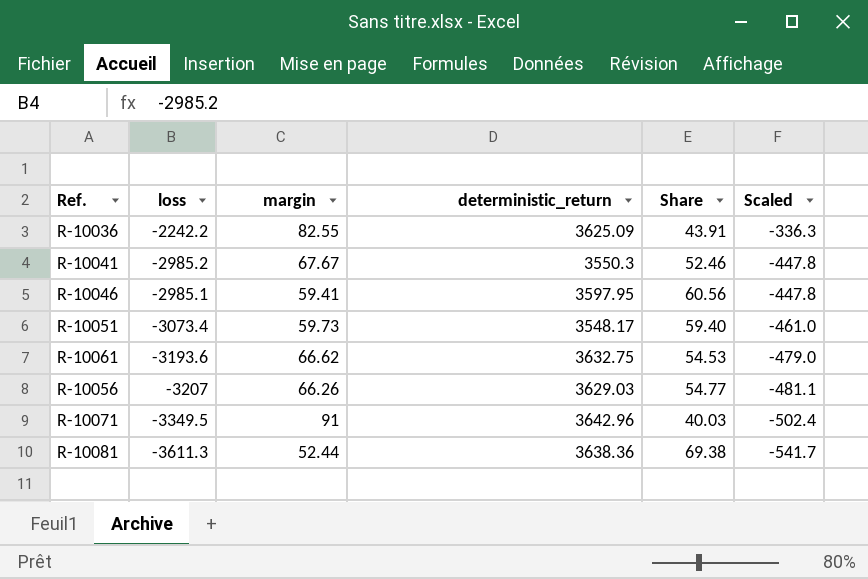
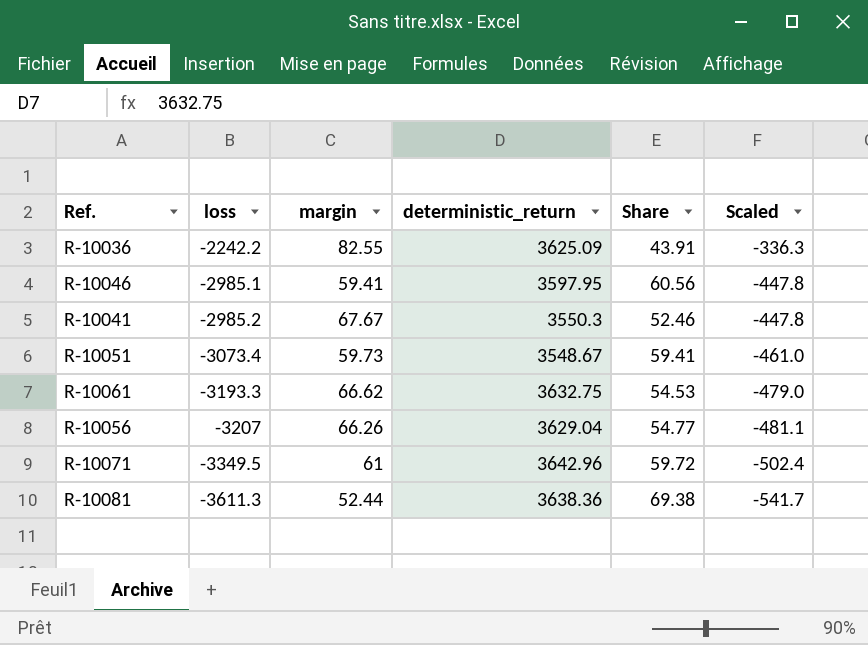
row order: Scaled descending -> loss descending
R-10051 | deterministic_return: 3548.17 -> 3548.67
R-10051 | Share: 59.40 -> 59.41
R-10061 | loss: -3193.6 -> -3193.3
R-10056 | deterministic_return: 3629.03 -> 3629.04
R-10071 | margin: 91 -> 61
R-10071 | Share: 40.03 -> 59.72

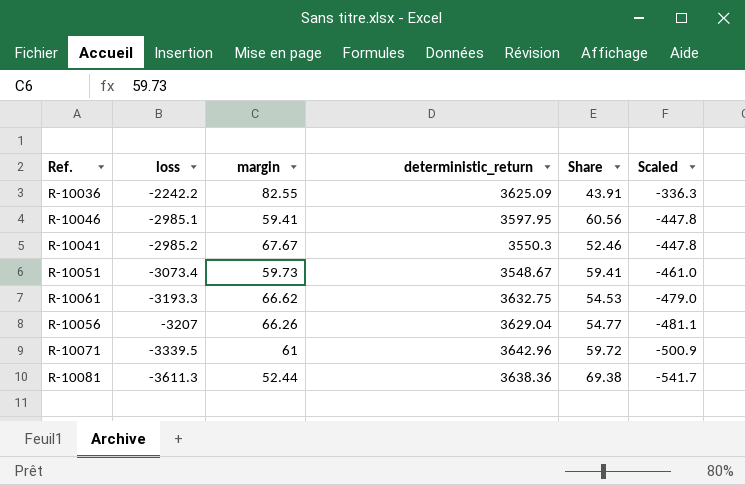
R-10071 | loss: -3349.5 -> -3339.5
R-10071 | Scaled: -502.4 -> -500.9

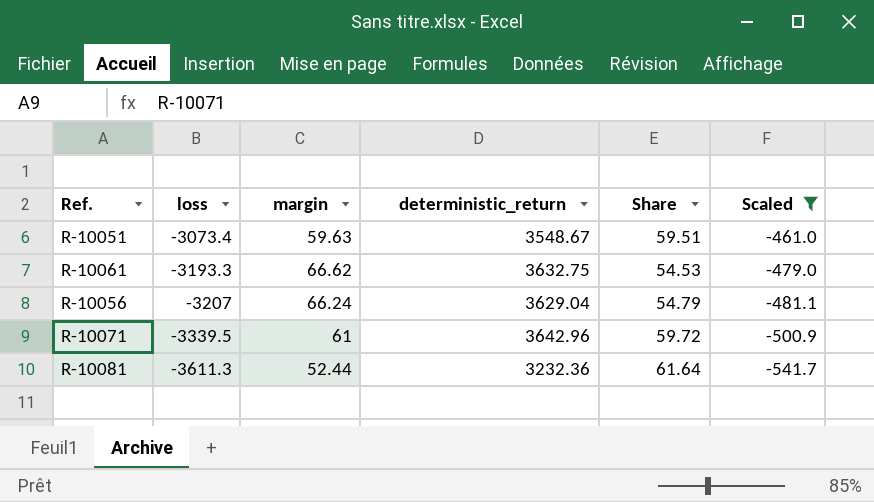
filter: none -> Scaled <= -461.0
R-10051 | margin: 59.73 -> 59.63
R-10051 | Share: 59.41 -> 59.51
R-10056 | margin: 66.26 -> 66.24
R-10056 | Share: 54.77 -> 54.79
R-10081 | deterministic_return: 3638.36 -> 3232.36
R-10081 | Share: 69.38 -> 61.64

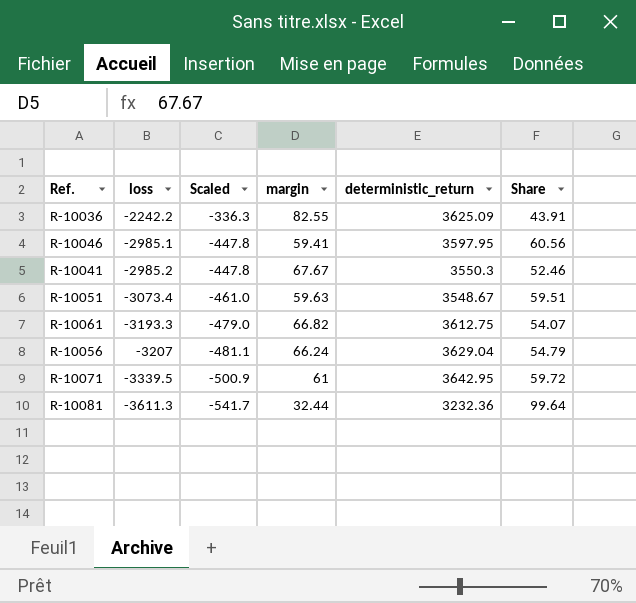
filter: Scaled <= -461.0 -> none
column Scaled | position: 6 -> 3
R-10061 | margin: 66.62 -> 66.82
R-10061 | deterministic_return: 3632.75 -> 3612.75
R-10061 | Share: 54.53 -> 54.07
R-10071 | deterministic_return: 3642.96 -> 3642.95
R-10081 | margin: 52.44 -> 32.44
R-10081 | Share: 61.64 -> 99.64

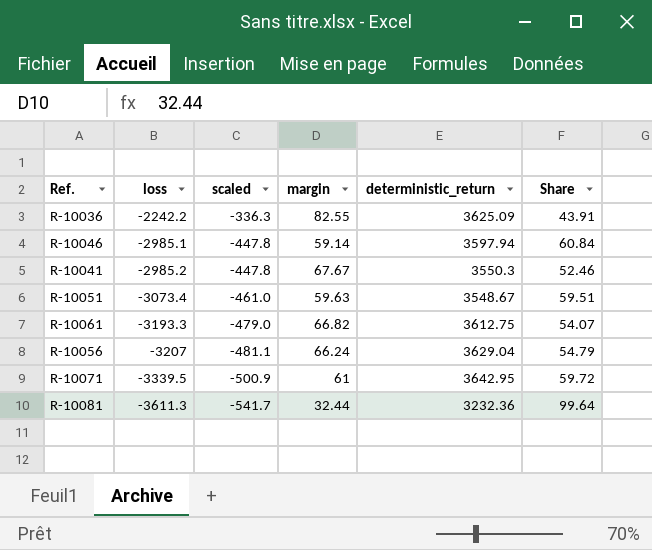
column name: Scaled -> scaled
R-10046 | margin: 59.41 -> 59.14
R-10046 | deterministic_return: 3597.95 -> 3597.94
R-10046 | Share: 60.56 -> 60.84

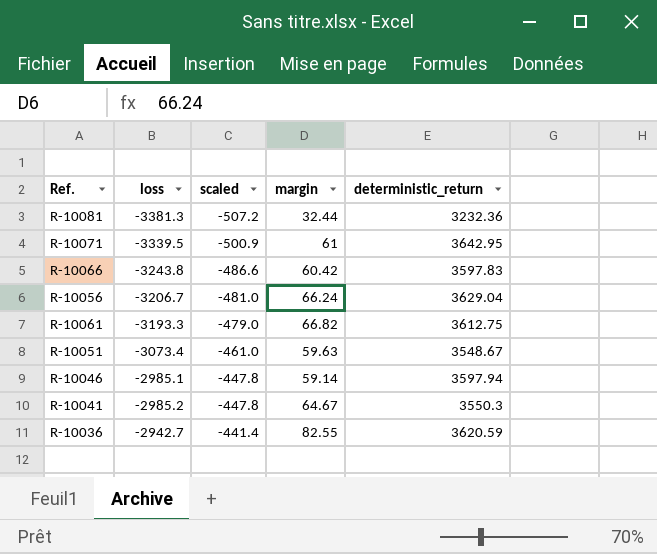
row order: loss descending -> scaled ascending
column Share | formula: [deterministic_return] / [margin] -> none
R-10081 | loss: -3611.3 -> -3381.3
R-10081 | scaled: -541.7 -> -507.2
row R-10066: none -> -3243.8 | -486.6 | 60.42 | 3597.83
R-10056 | loss: -3207 -> -3206.7
R-10056 | scaled: -481.1 -> -481.0
R-10041 | margin: 67.67 -> 64.67
R-10036 | loss: -2242.2 -> -2942.7
R-10036 | scaled: -336.3 -> -441.4
R-10036 | deterministic_return: 3625.09 -> 3620.59

